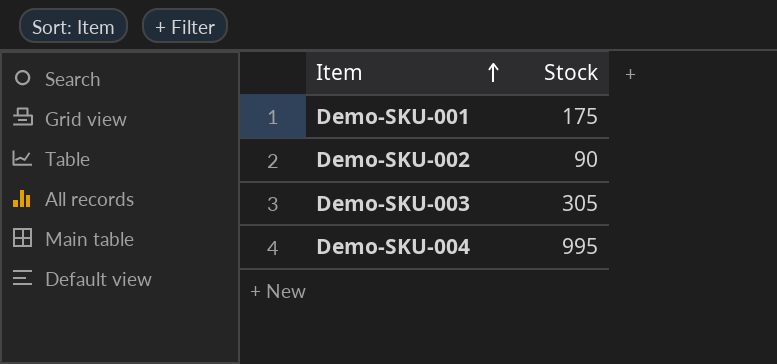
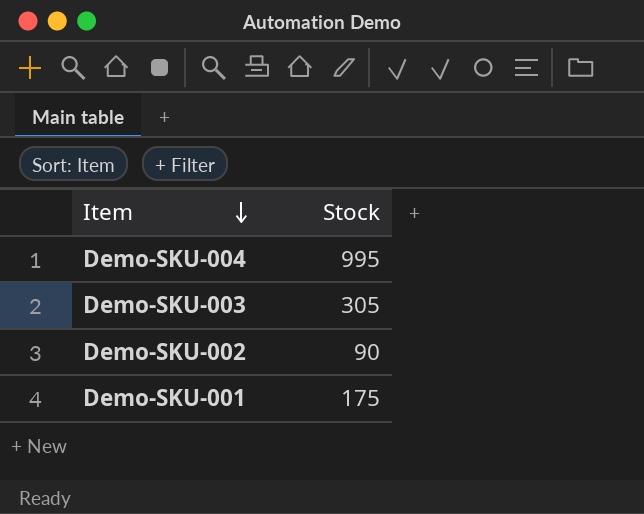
row order: Item ascending -> Item descending

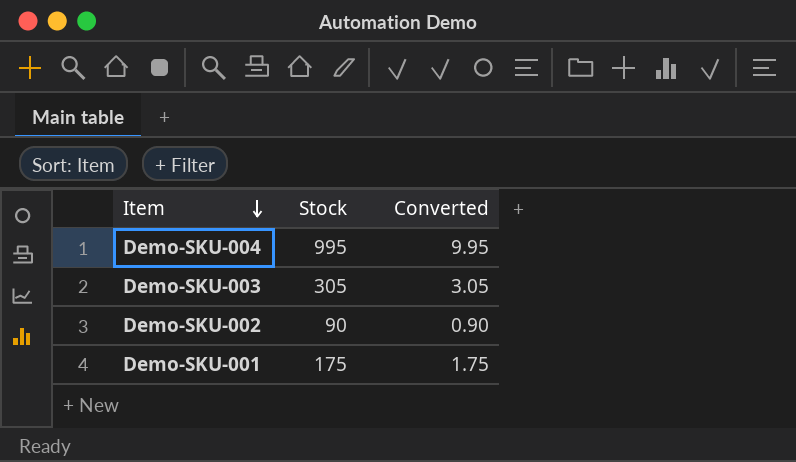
column Converted | formula: none -> [Stock] * 0.01

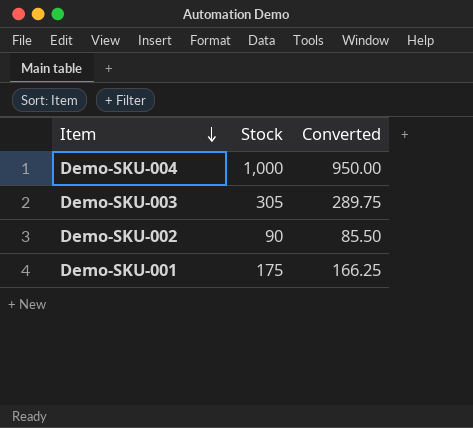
column Converted | formula: [Stock] * 0.01 -> [Stock] * 0.95
Demo-SKU-004 | Stock: 995 -> 1,000

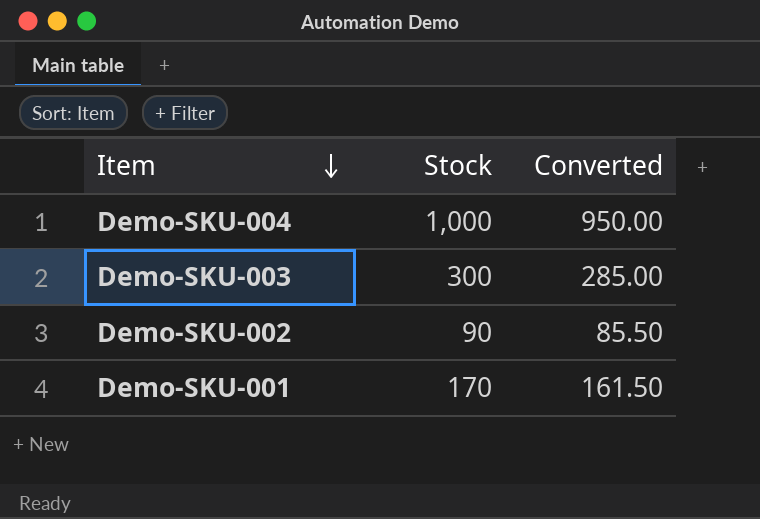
Demo-SKU-003 | Stock: 305 -> 300
Demo-SKU-003 | Converted: 289.75 -> 285.00
Demo-SKU-001 | Stock: 175 -> 170
Demo-SKU-001 | Converted: 166.25 -> 161.50

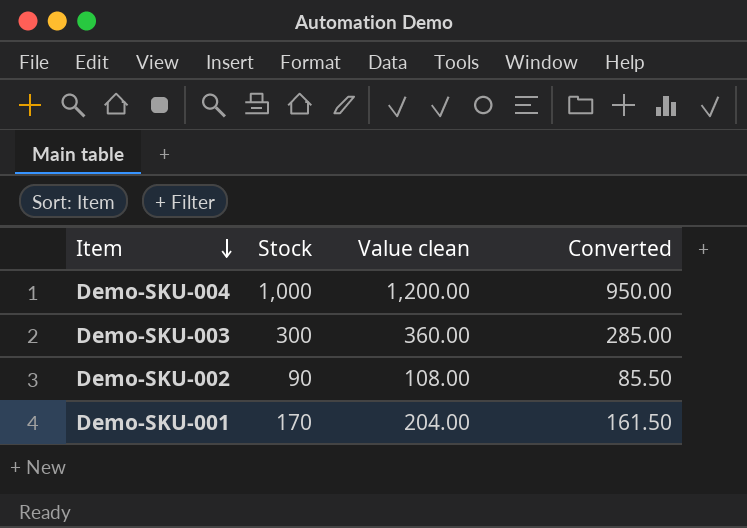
column Value clean | formula: none -> [Stock] * 1.2

